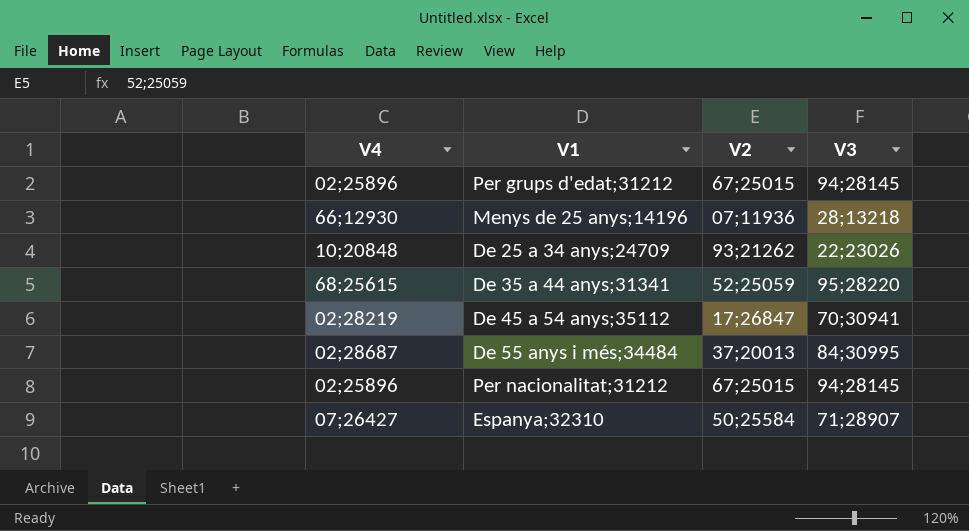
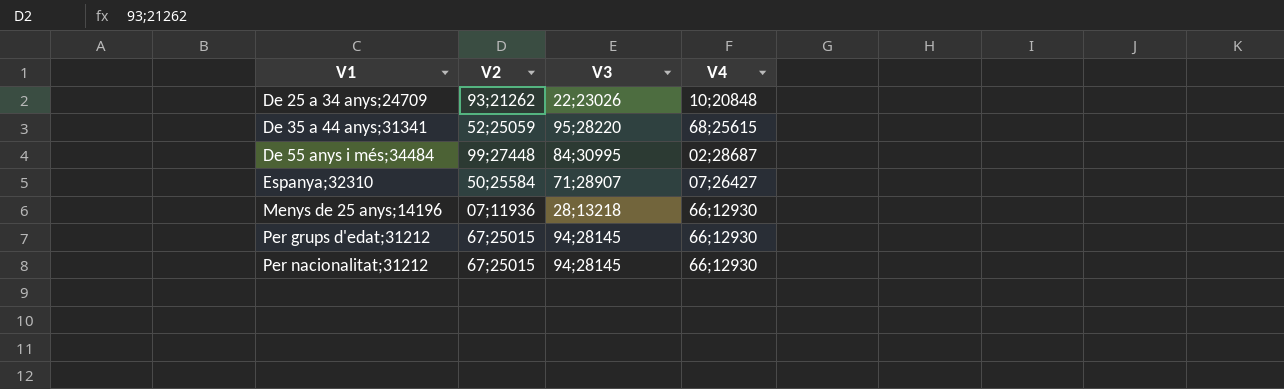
row order: none -> V1 ascending
column V4 | position: 1 -> 4
row De 45 a 54 anys;35112: 02;28219 | 17;26847 | 70;30941 -> none
De 55 anys i més;34484 | V2: 37;20013 -> 99;27448
Per grups d'edat;31212 | V4: 02;25896 -> 66;12930
Per nacionalitat;31212 | V4: 02;25896 -> 66;12930

